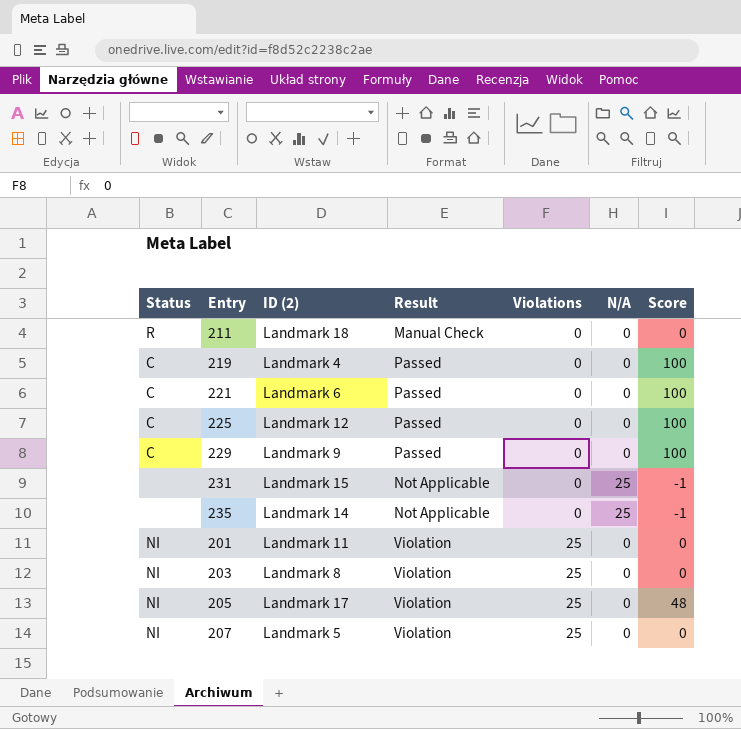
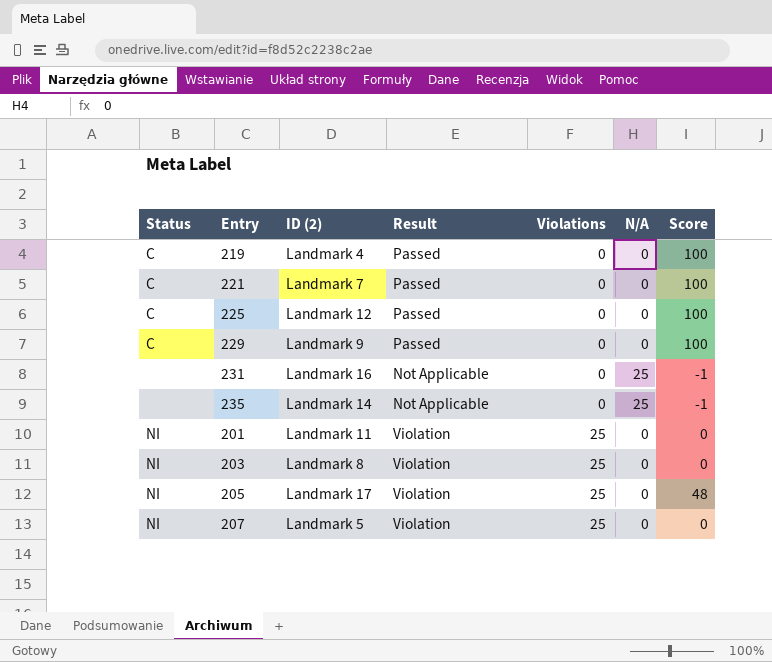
row 211: R | Landmark 18 | Manual Check | 0 | 0 | 0 -> none
221 | ID (2): Landmark 6 -> Landmark 7
231 | ID (2): Landmark 15 -> Landmark 16

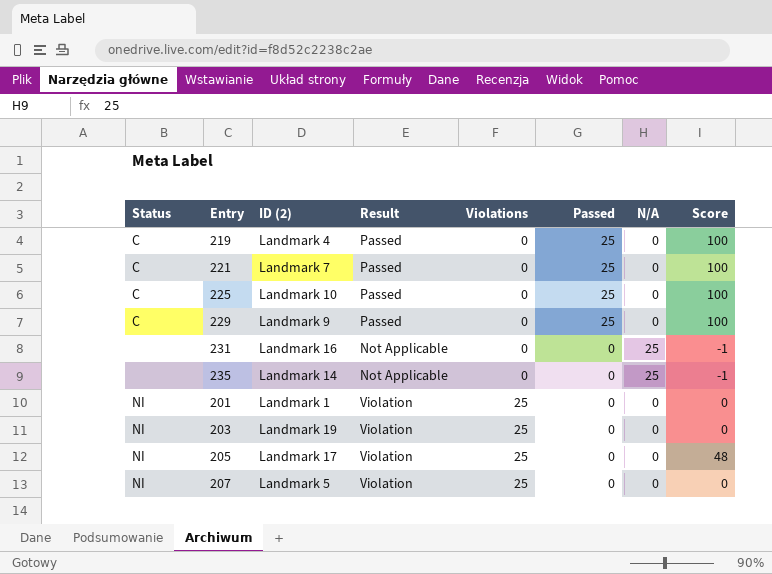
column Passed | position: none -> 6
225 | ID (2): Landmark 12 -> Landmark 10
201 | ID (2): Landmark 11 -> Landmark 1
203 | ID (2): Landmark 8 -> Landmark 19

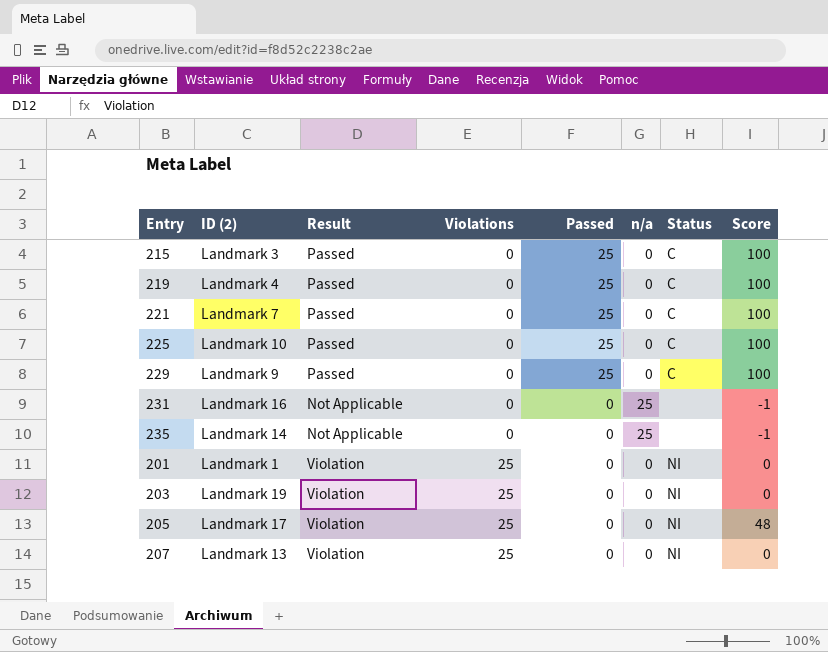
column name: N/A -> n/a
column Status | position: 1 -> 7
row 215: none -> Landmark 3 | Passed | 0 | 25 | 0 | C | 100
207 | ID (2): Landmark 5 -> Landmark 13

